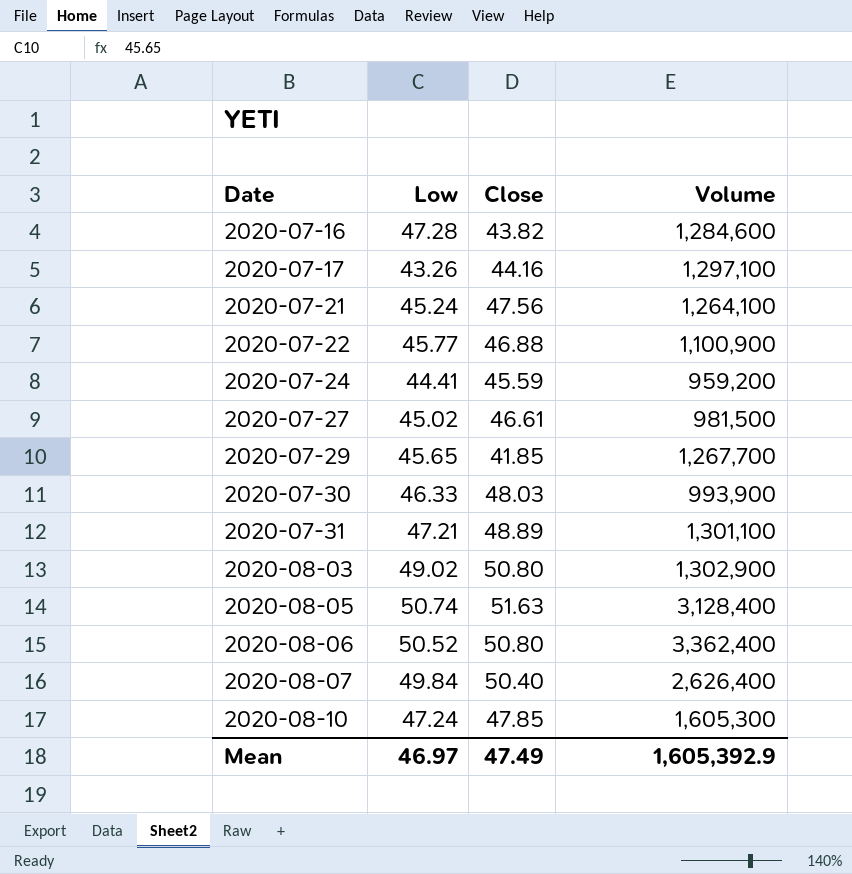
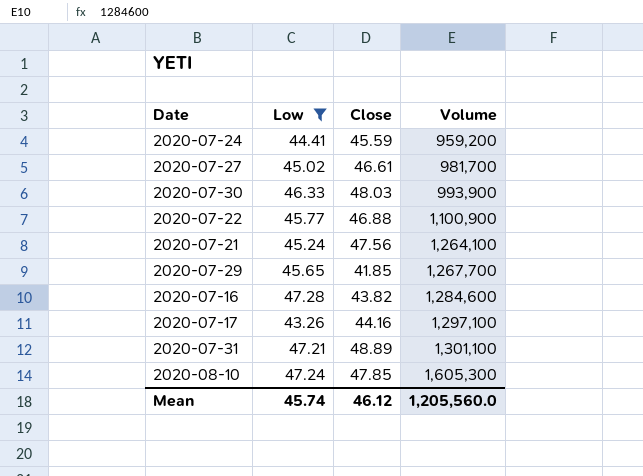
filter: none -> Low <= 47.28
row order: Date ascending -> Volume ascending
2020-07-27 | Volume: 981,500 -> 981,700
Mean | Low: 46.97 -> 45.74
Mean | Close: 47.49 -> 46.12
Mean | Volume: 1,605,392.9 -> 1,205,560.0

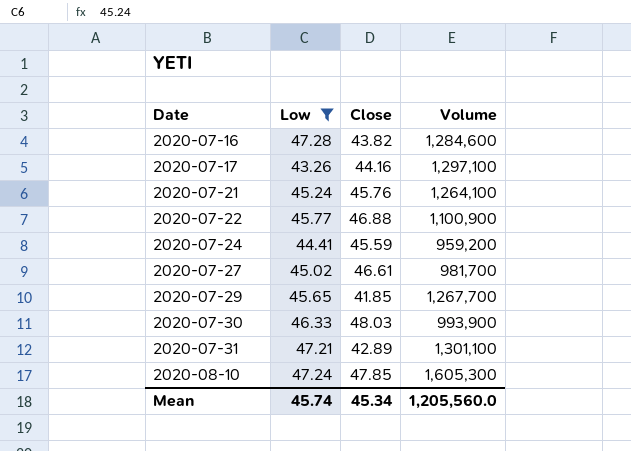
row order: Volume ascending -> Date ascending
2020-07-21 | Close: 47.56 -> 45.76
2020-07-31 | Close: 48.89 -> 42.89
Mean | Close: 46.12 -> 45.34

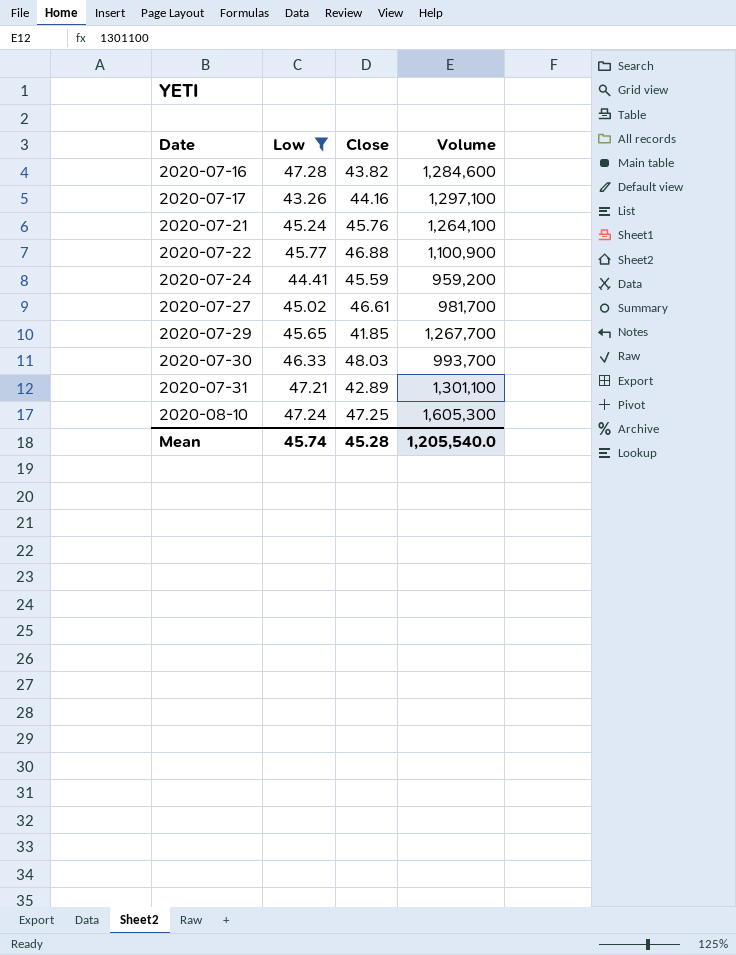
2020-07-30 | Volume: 993,900 -> 993,700
2020-08-10 | Close: 47.85 -> 47.25
Mean | Close: 45.34 -> 45.28
Mean | Volume: 1,205,560.0 -> 1,205,540.0

